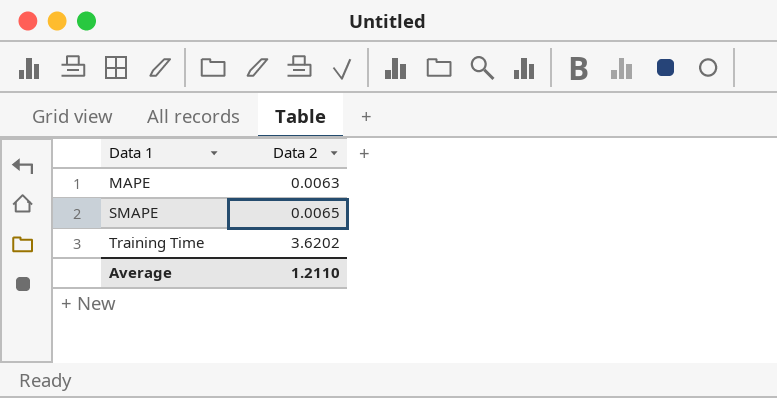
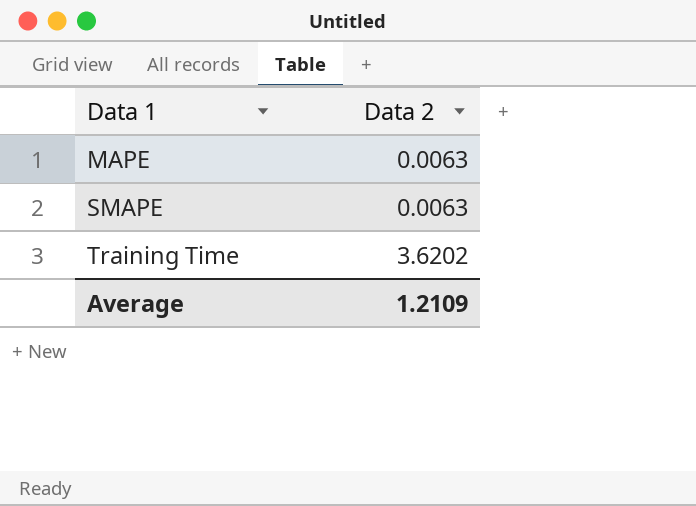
SMAPE | Data 2: 0.0065 -> 0.0063
Average | Data 2: 1.2110 -> 1.2109

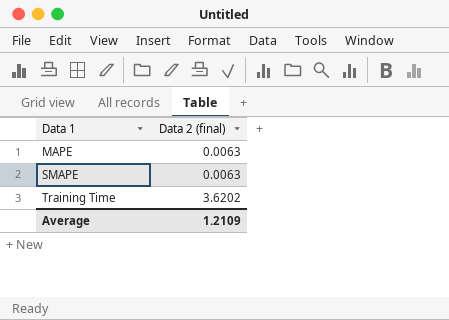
column name: Data 2 -> Data 2 (final)

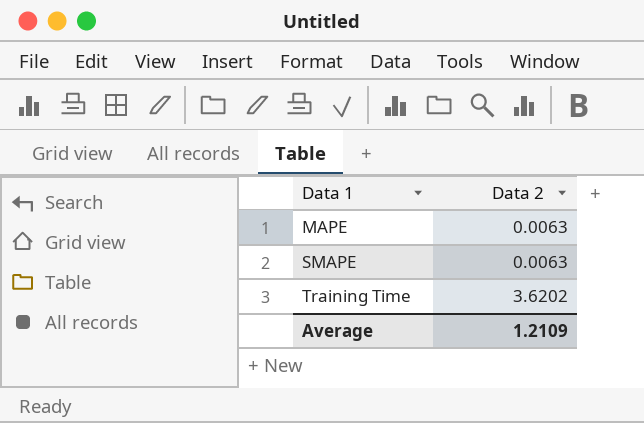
column name: Data 2 (final) -> Data 2

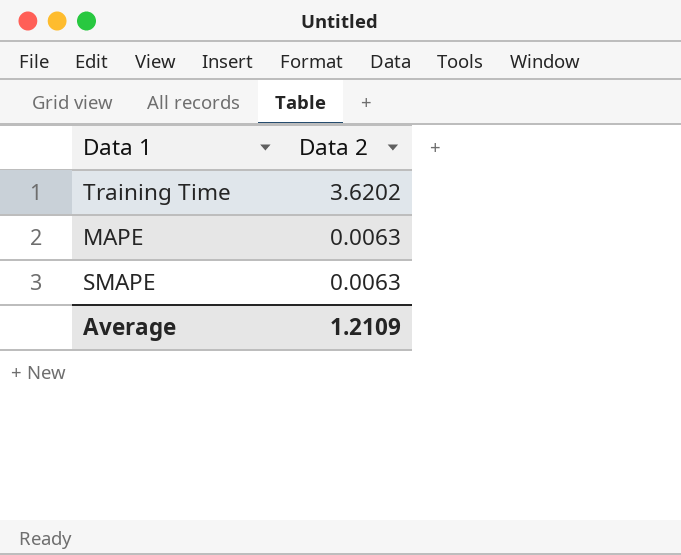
row order: Data 1 ascending -> Data 2 descending

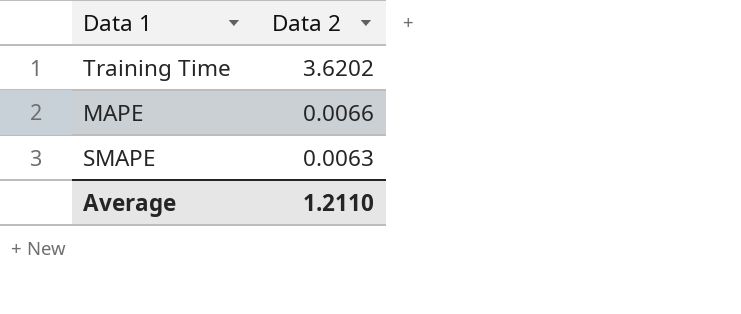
MAPE | Data 2: 0.0063 -> 0.0066
Average | Data 2: 1.2109 -> 1.2110

